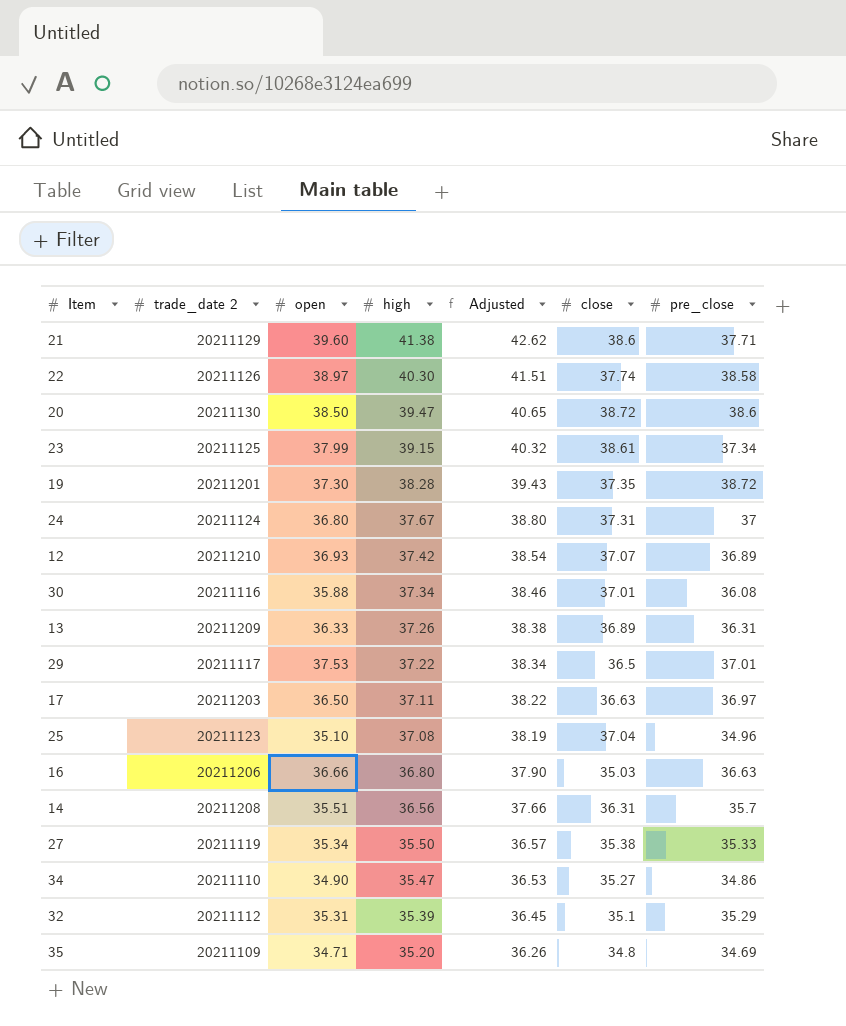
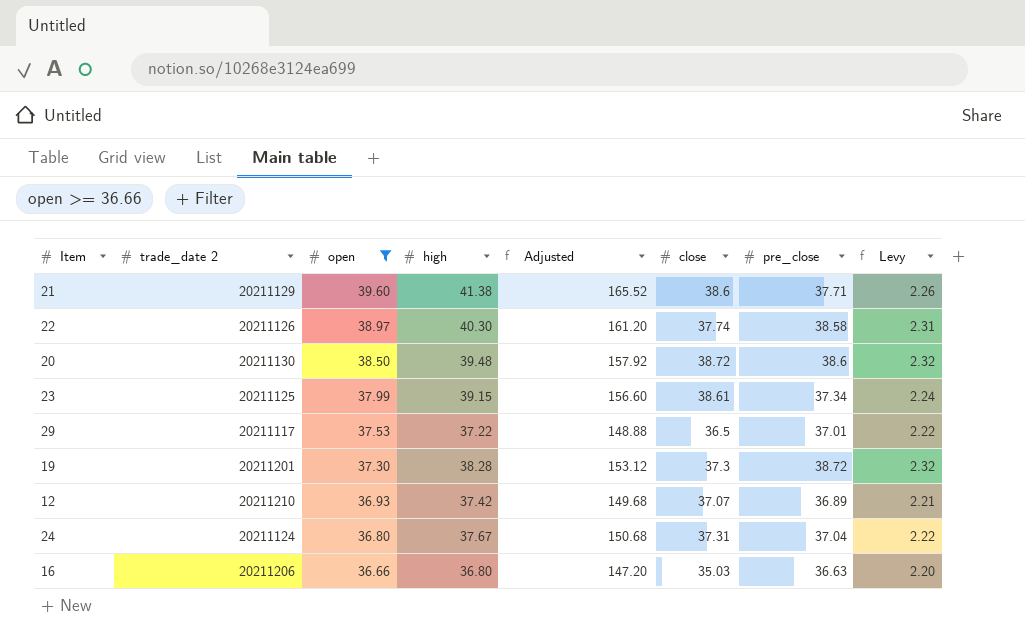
filter: none -> open >= 36.66
row order: high descending -> open descending
column Adjusted | formula: [high] * 1.03 -> [high] * 4
column Levy | formula: none -> [pre_close] * 0.06
20 | high: 39.47 -> 39.48
19 | close: 37.35 -> 37.3
24 | pre_close: 37 -> 37.04

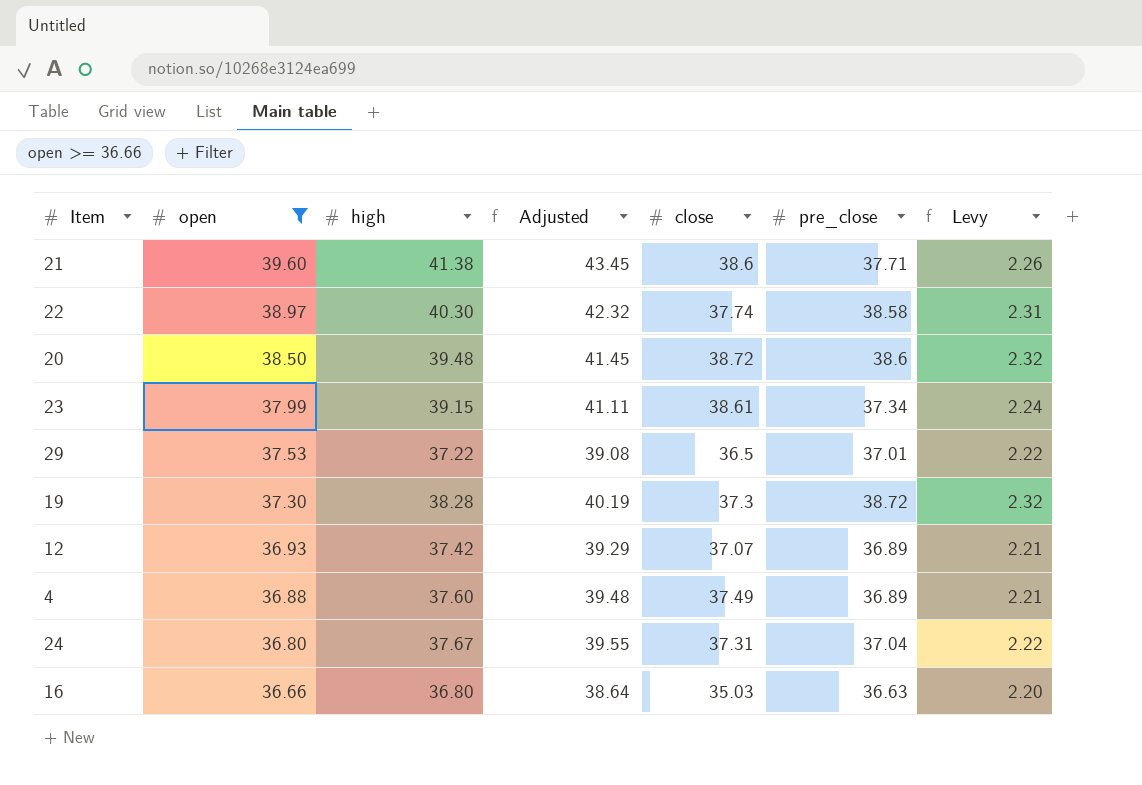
column trade_date 2 | position: 2 -> none
column Adjusted | formula: [high] * 4 -> [high] * 1.05
row 4: none -> 36.88 | 37.60 | 39.48 | 37.49 | 36.89 | 2.21

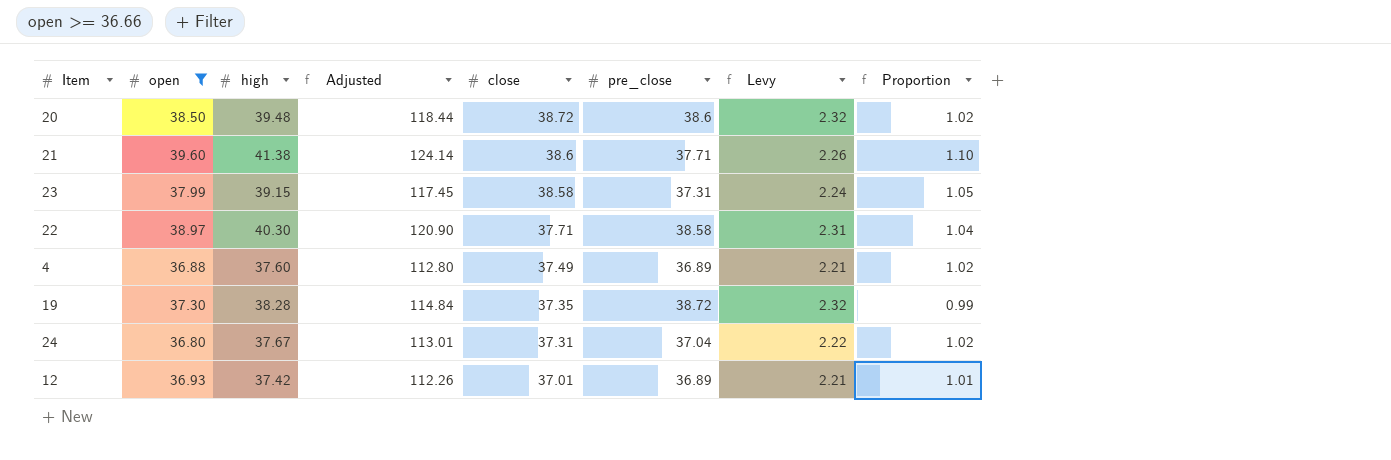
row order: open descending -> close descending
column Adjusted | formula: [high] * 1.05 -> [high] * 3
column Proportion | formula: none -> [high] / [pre_close]
row 29: 37.53 | 37.22 | 39.08 | 36.5 | 37.01 | 2.22 -> none
row 16: 36.66 | 36.80 | 38.64 | 35.03 | 36.63 | 2.20 -> none
23 | close: 38.61 -> 38.58
23 | pre_close: 37.34 -> 37.31
22 | close: 37.74 -> 37.71
19 | close: 37.3 -> 37.35
12 | close: 37.07 -> 37.01

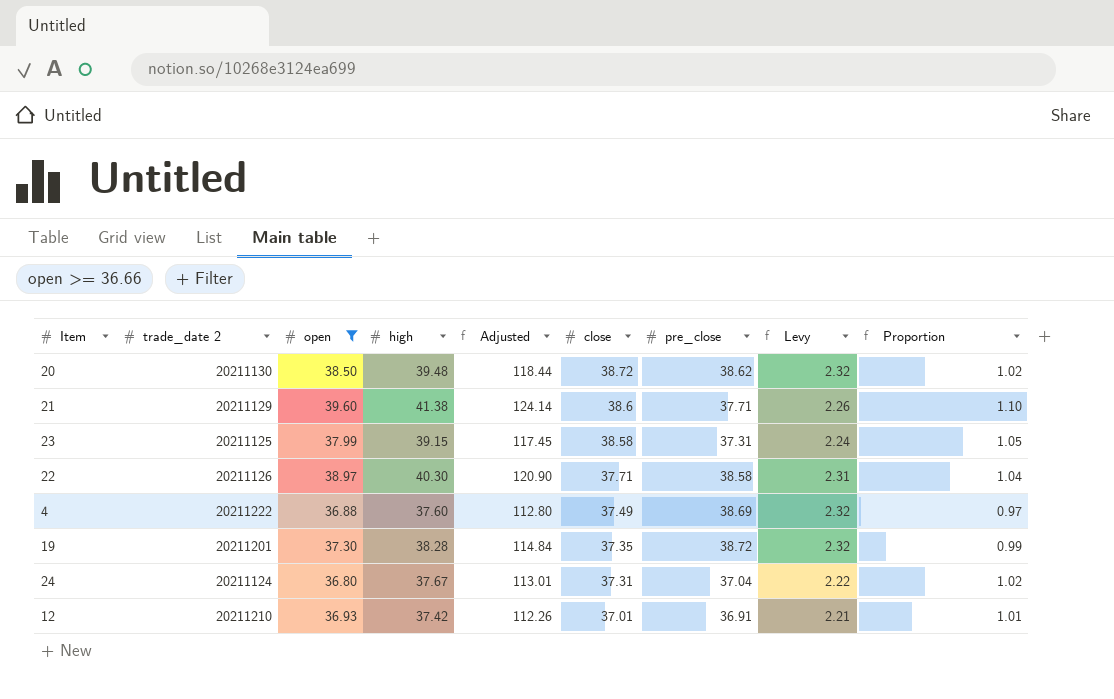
column trade_date 2 | position: none -> 2
20 | pre_close: 38.6 -> 38.62
4 | pre_close: 36.89 -> 38.69
4 | Levy: 2.21 -> 2.32
4 | Proportion: 1.02 -> 0.97
12 | pre_close: 36.89 -> 36.91

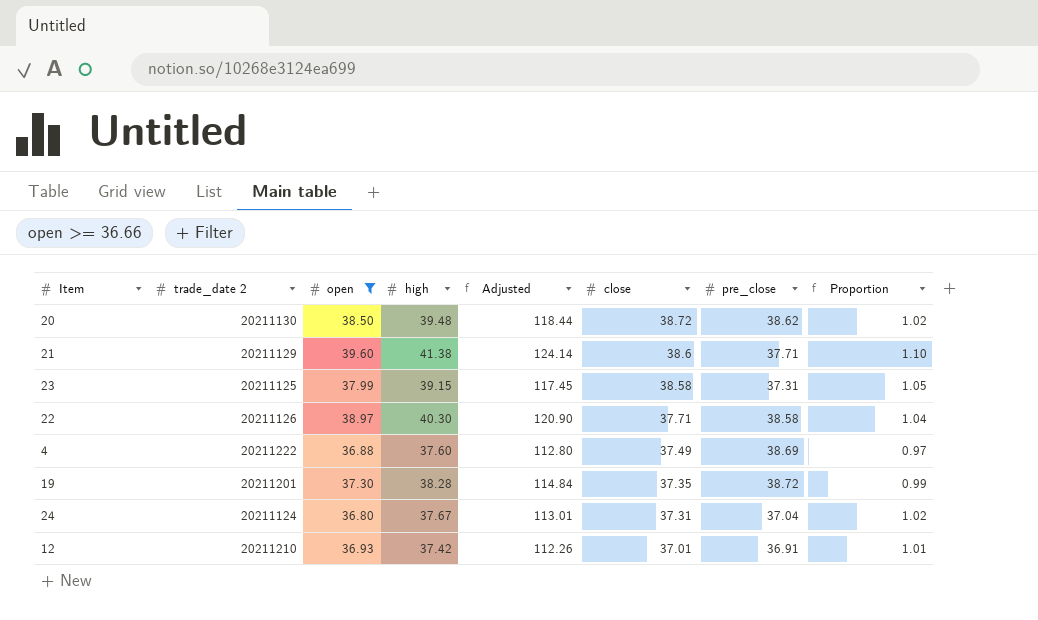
column Levy | formula: [pre_close] * 0.06 -> none

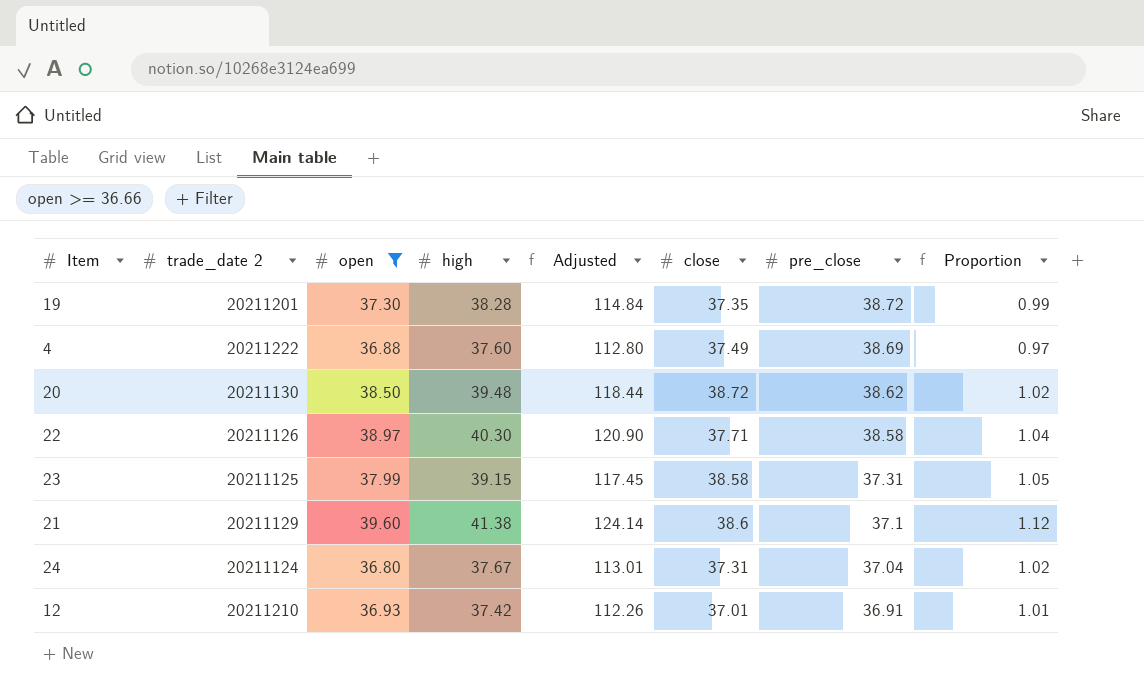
row order: close descending -> pre_close descending
21 | pre_close: 37.71 -> 37.1
21 | Proportion: 1.10 -> 1.12

